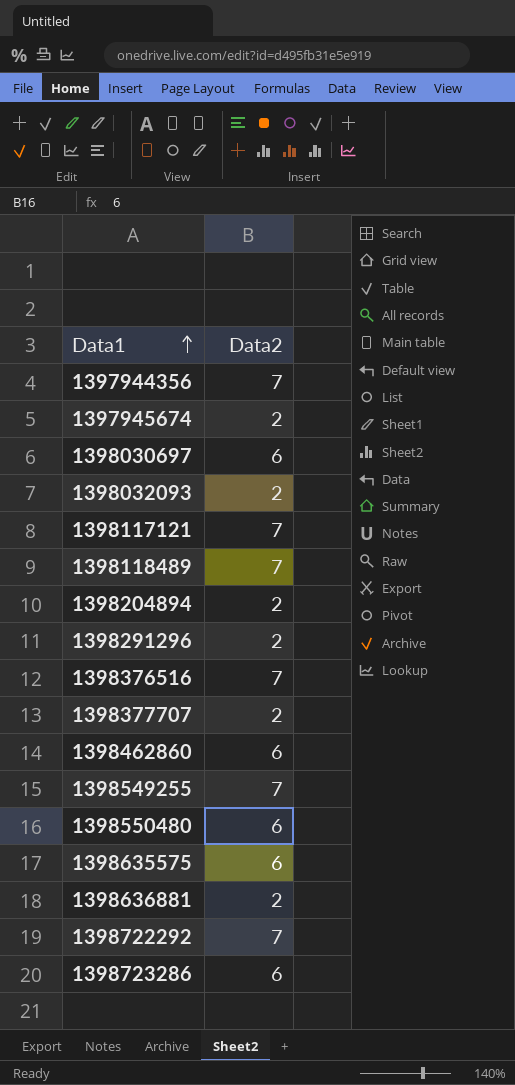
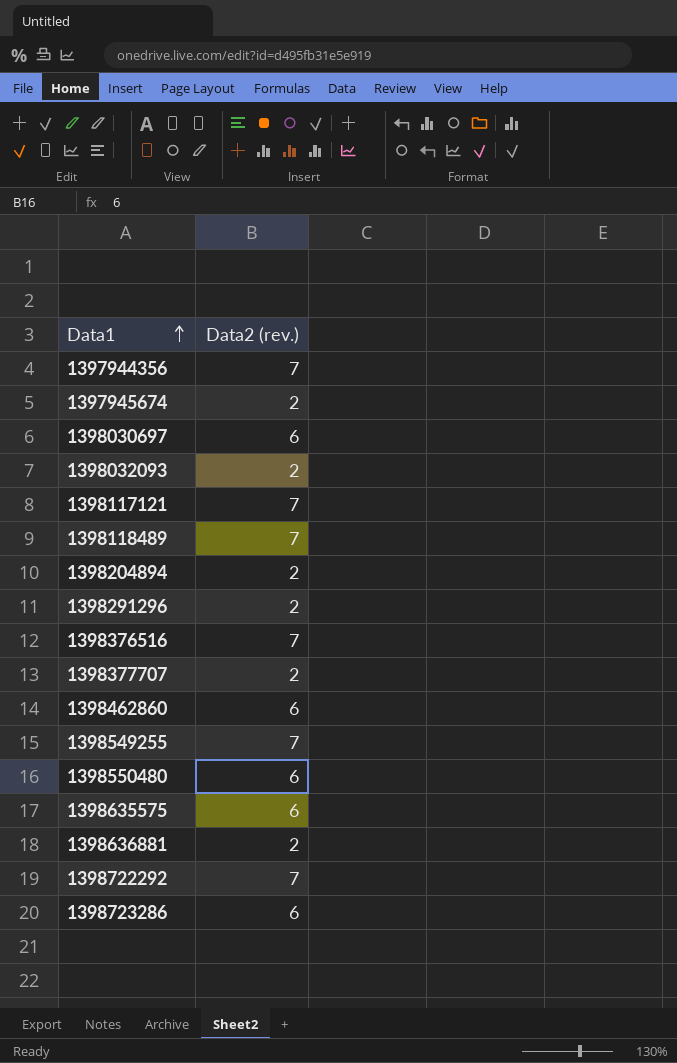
column name: Data2 -> Data2 (rev.)

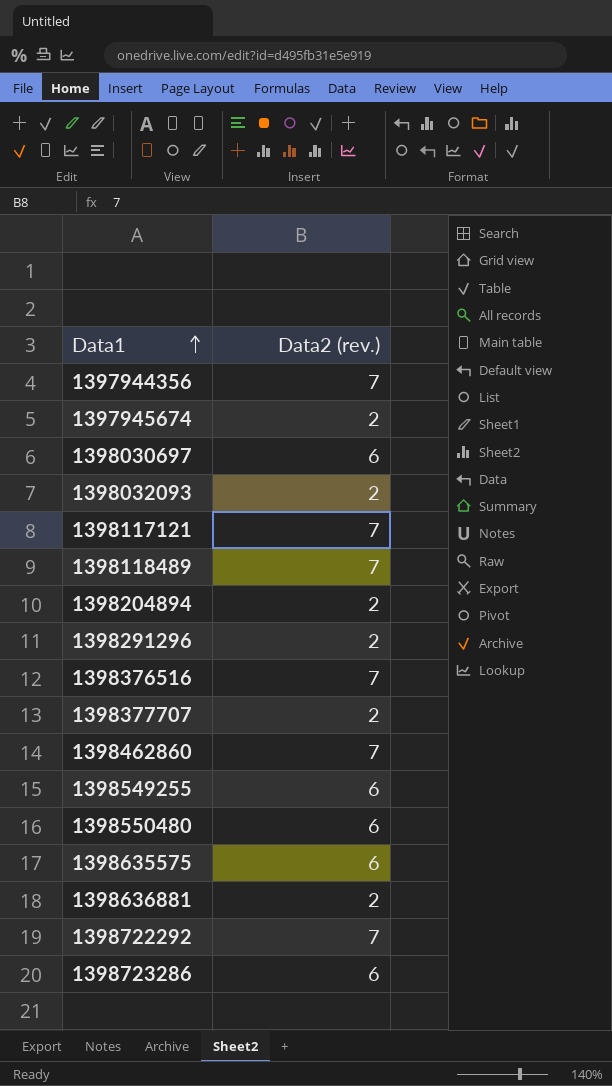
1398462860 | Data2 (rev.): 6 -> 7
1398549255 | Data2 (rev.): 7 -> 6

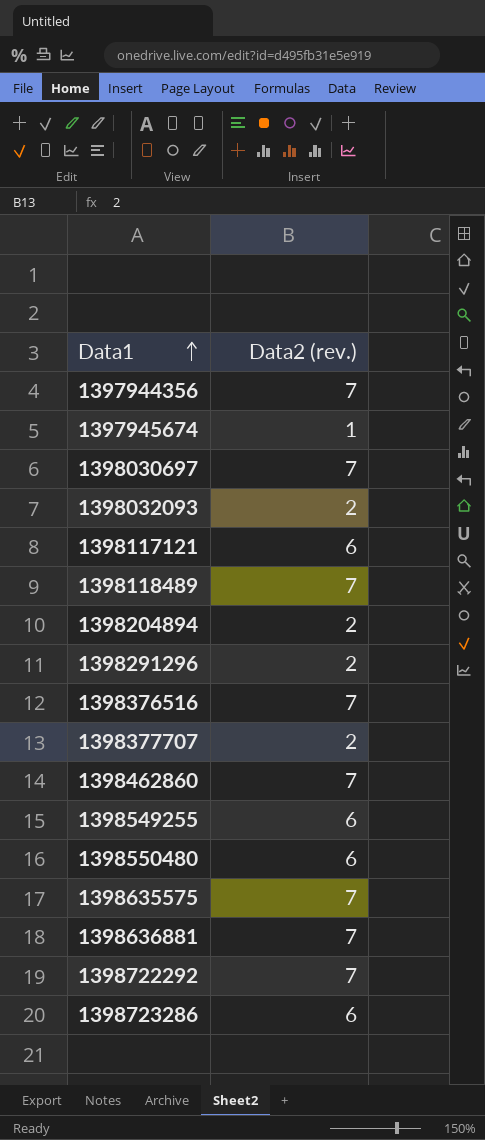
1397945674 | Data2 (rev.): 2 -> 1
1398030697 | Data2 (rev.): 6 -> 7
1398117121 | Data2 (rev.): 7 -> 6
1398635575 | Data2 (rev.): 6 -> 7
1398636881 | Data2 (rev.): 2 -> 7

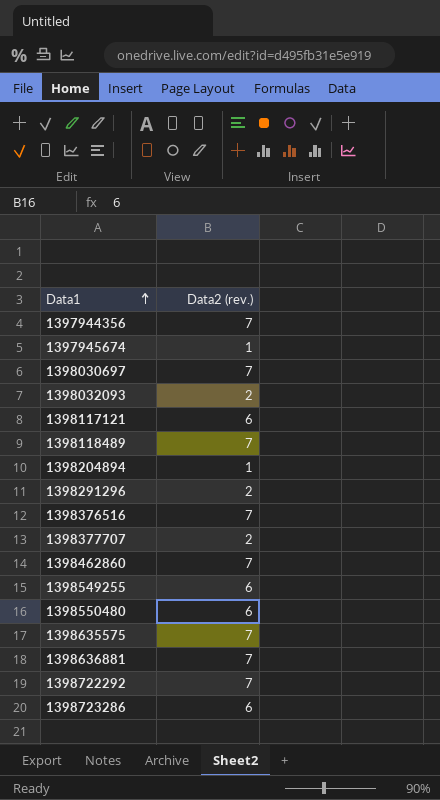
1398204894 | Data2 (rev.): 2 -> 1

